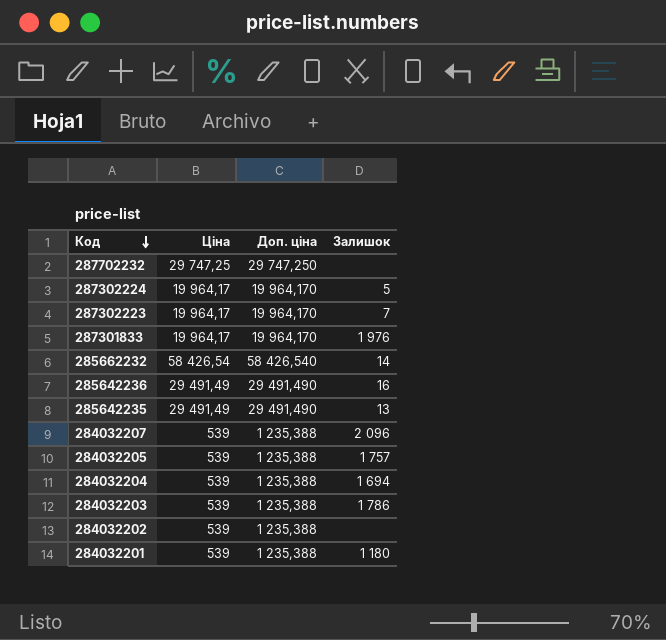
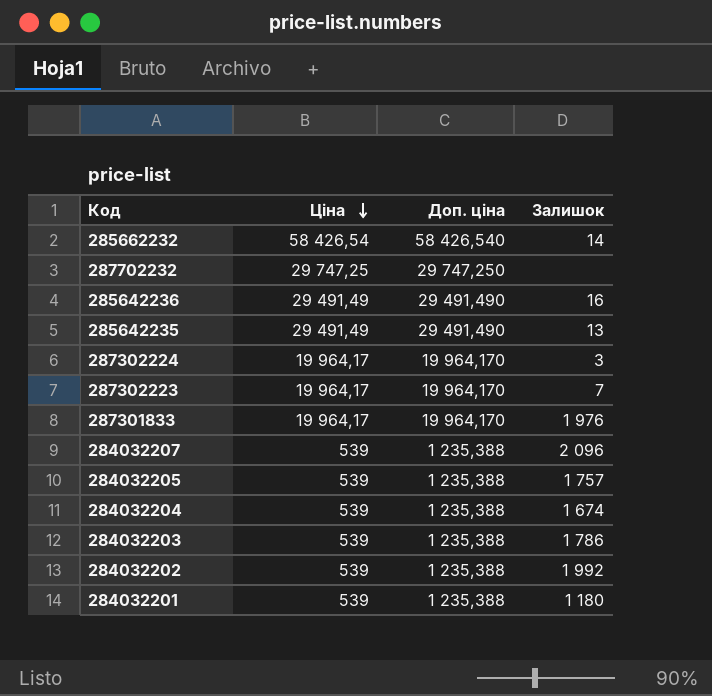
row order: Код descending -> Ціна descending
287302224 | Залишок: 5 -> 3
284032204 | Залишок: 1 694 -> 1 674
284032202 | Залишок: none -> 1 992

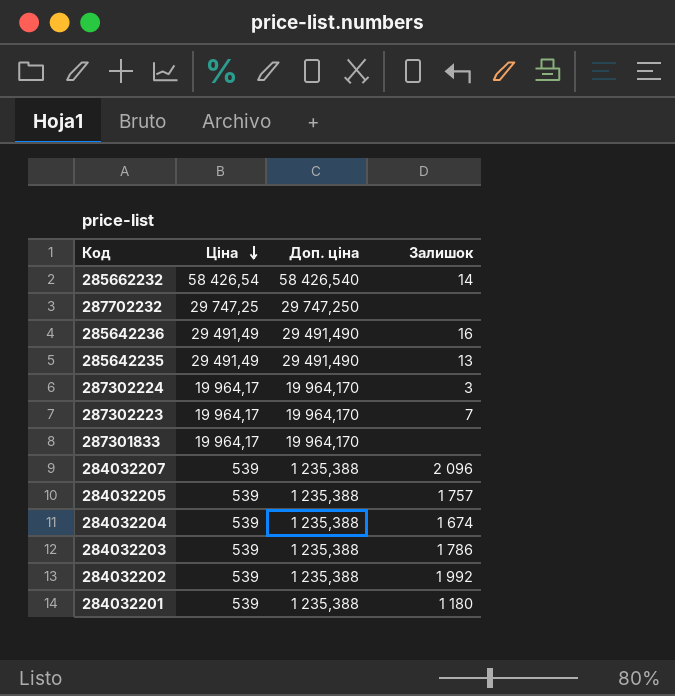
287301833 | Залишок: 1 976 -> none

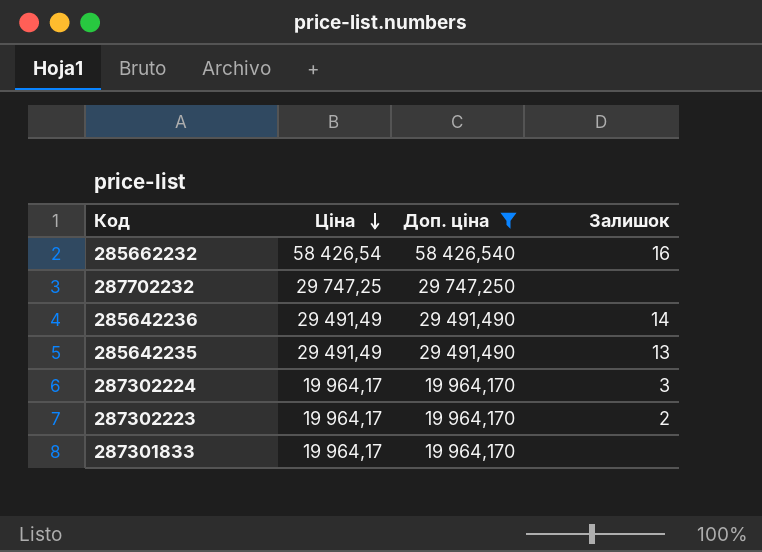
filter: none -> Доп. ціна != 1 235,388
285662232 | Залишок: 14 -> 16
285642236 | Залишок: 16 -> 14
287302223 | Залишок: 7 -> 2

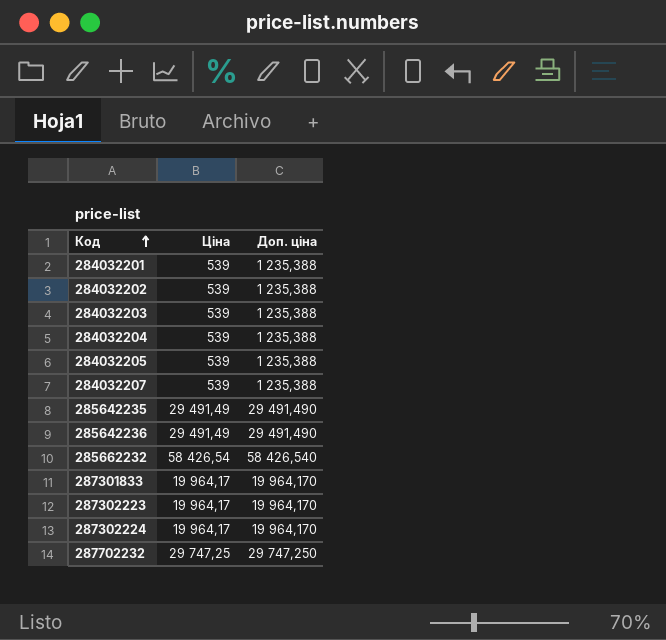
filter: Доп. ціна != 1 235,388 -> none
row order: Ціна descending -> Код ascending
column Залишок | position: 4 -> none

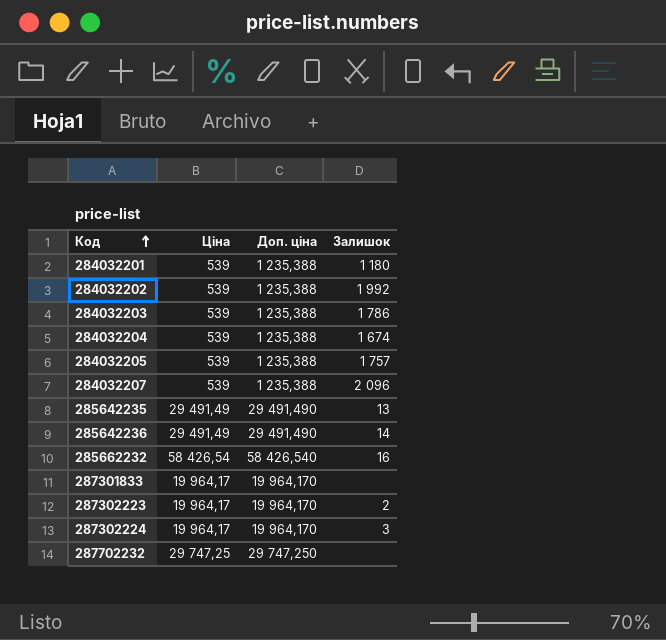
column Залишок | position: none -> 4

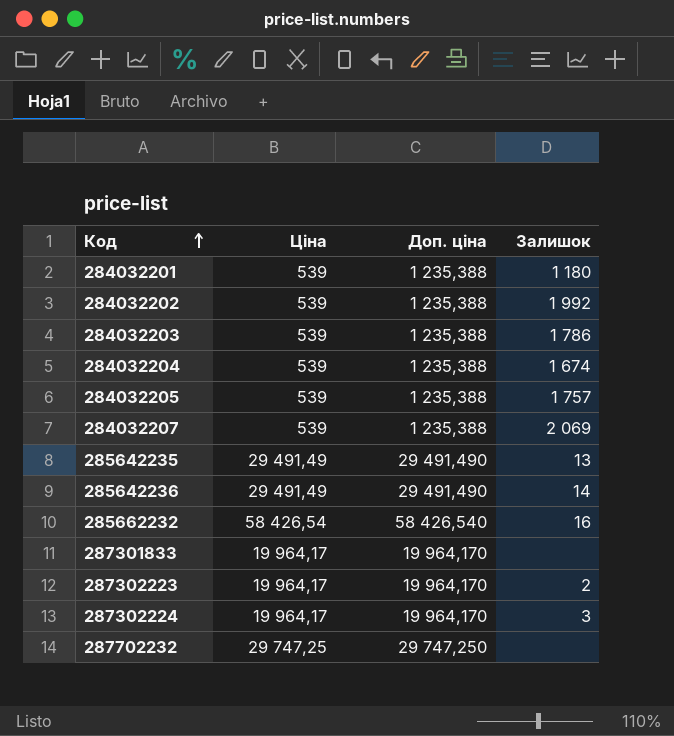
284032207 | Залишок: 2 096 -> 2 069

